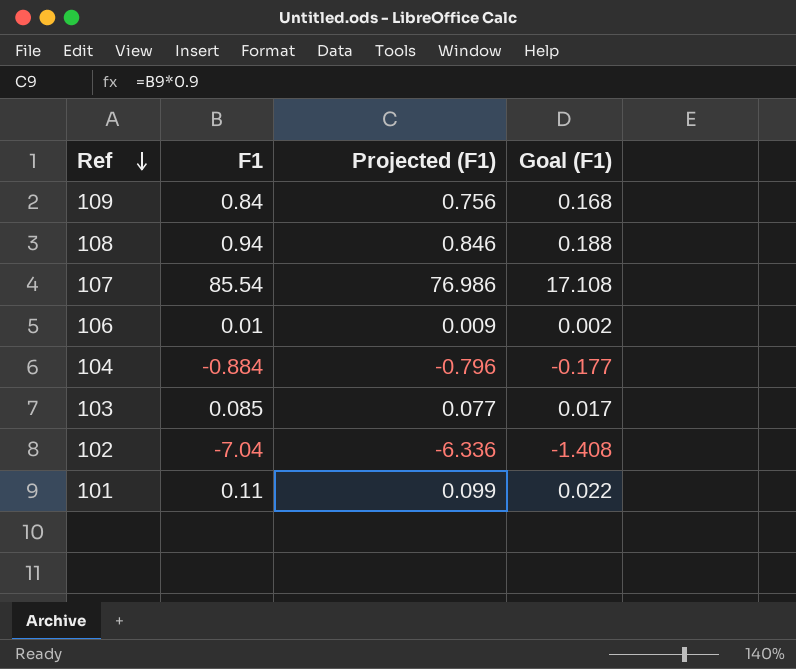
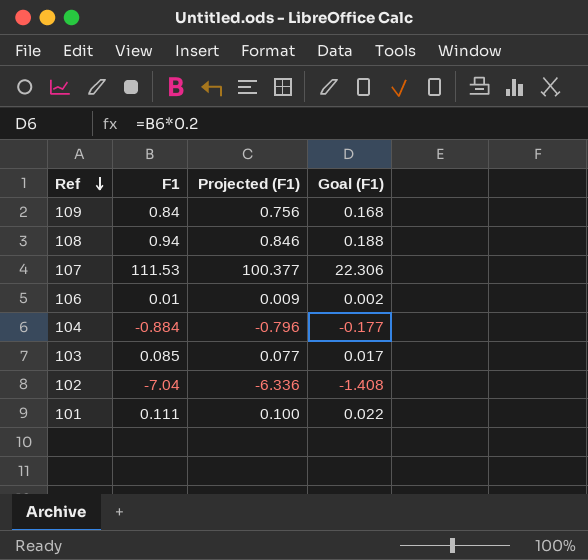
107 | F1: 85.54 -> 111.53
107 | Projected (F1): 76.986 -> 100.377
107 | Goal (F1): 17.108 -> 22.306
101 | F1: 0.11 -> 0.111
101 | Projected (F1): 0.099 -> 0.100

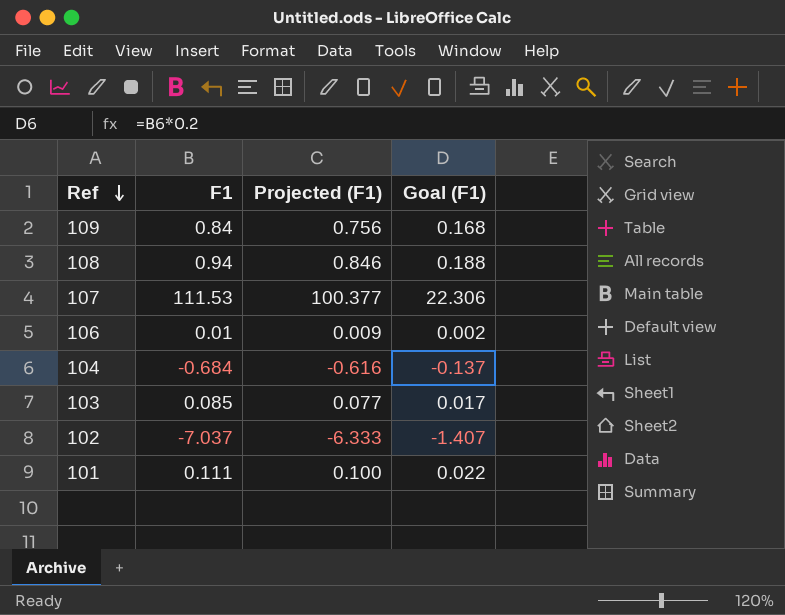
104 | F1: -0.884 -> -0.684
104 | Projected (F1): -0.796 -> -0.616
104 | Goal (F1): -0.177 -> -0.137
102 | F1: -7.04 -> -7.037
102 | Projected (F1): -6.336 -> -6.333
102 | Goal (F1): -1.408 -> -1.407

